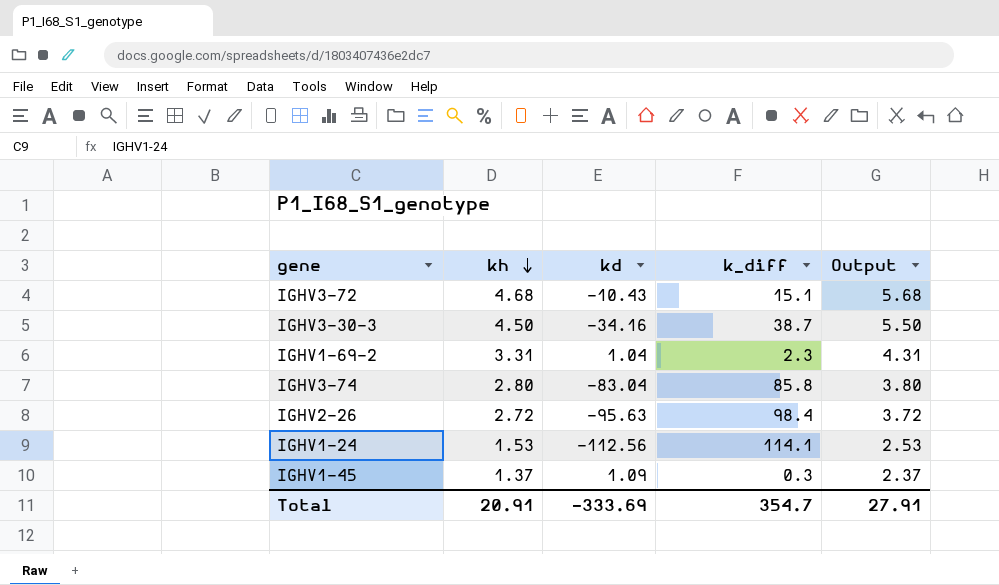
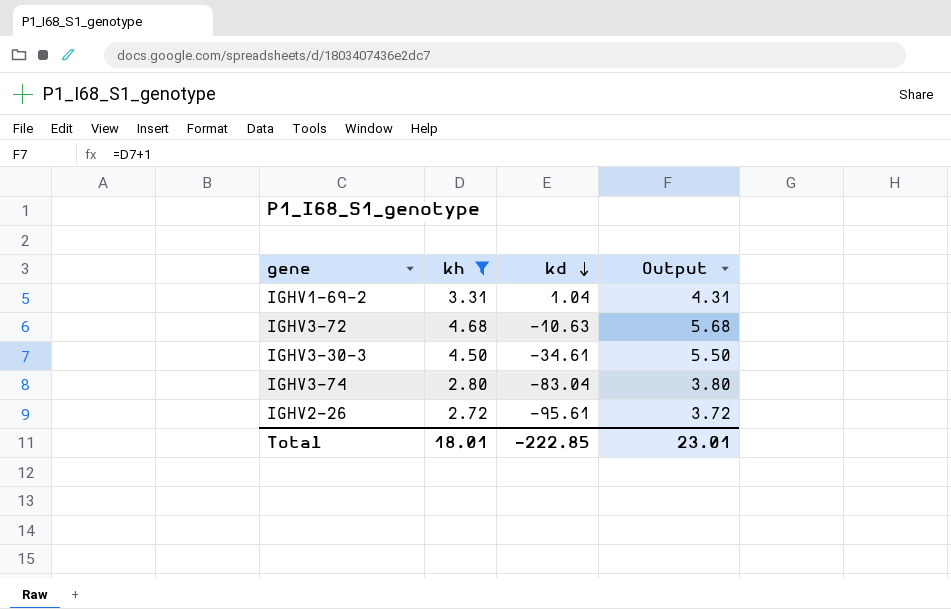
filter: none -> kh >= 2.72
row order: kh descending -> kd descending
column k_diff | formula: [kh] - [kd] -> none
IGHV3-72 | kd: -10.43 -> -10.63
IGHV3-30-3 | kd: -34.16 -> -34.61
IGHV2-26 | kd: -95.63 -> -95.61
Total | kh: 20.91 -> 18.01
Total | kd: -333.69 -> -222.85
Total | Output: 27.91 -> 23.01

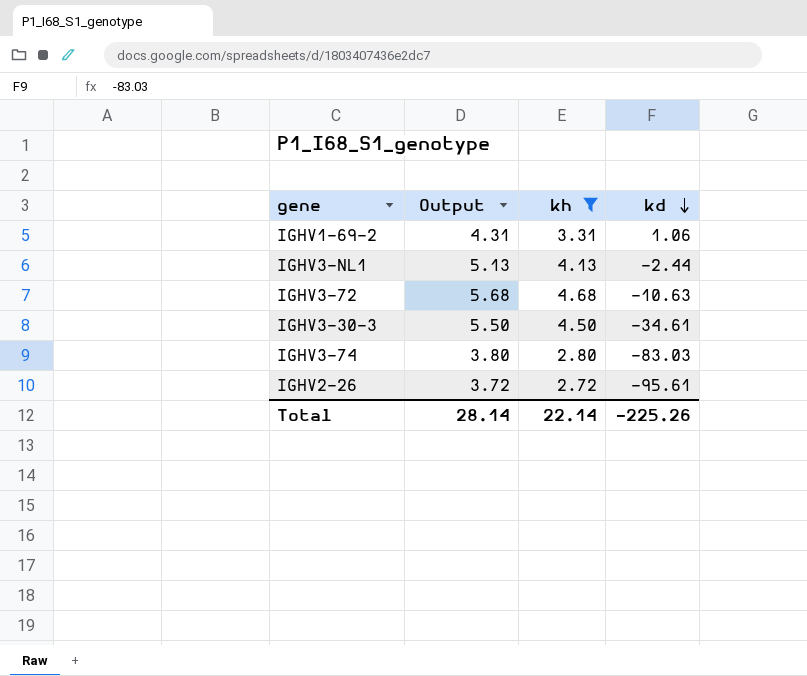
column Output | position: 4 -> 2
IGHV1-69-2 | kd: 1.04 -> 1.06
row IGHV3-NL1: none -> 5.13 | 4.13 | -2.44
IGHV3-74 | kd: -83.04 -> -83.03
Total | Output: 23.01 -> 28.14
Total | kh: 18.01 -> 22.14
Total | kd: -222.85 -> -225.26

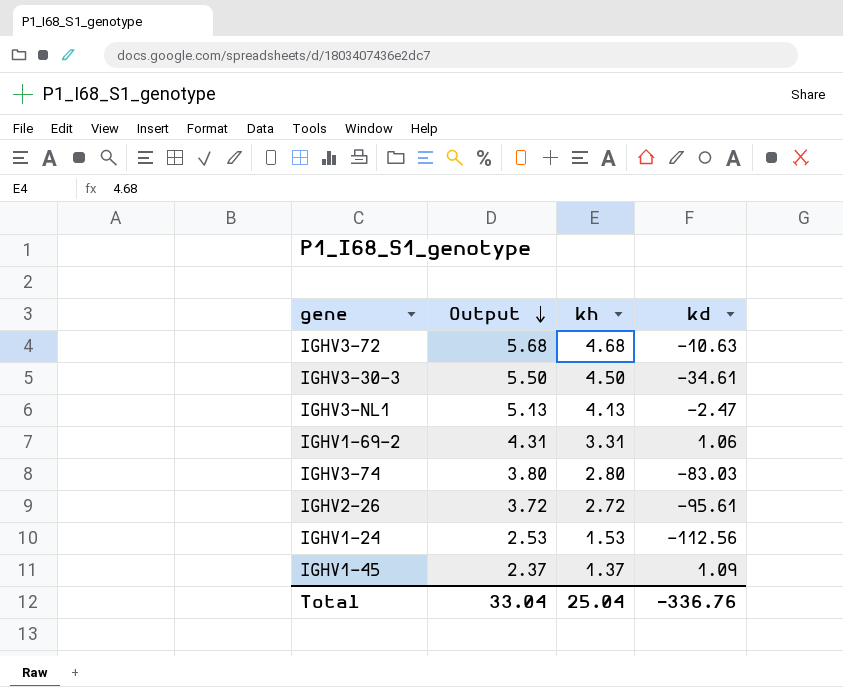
filter: kh >= 2.72 -> none
row order: kd descending -> Output descending
IGHV3-NL1 | kd: -2.44 -> -2.47
Total | Output: 28.14 -> 33.04
Total | kh: 22.14 -> 25.04
Total | kd: -225.26 -> -336.76

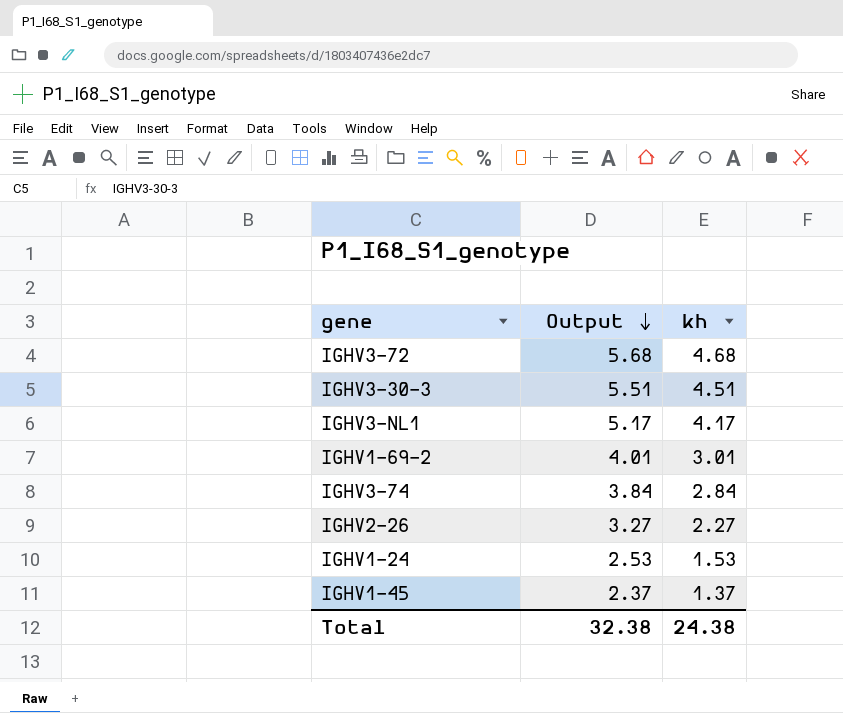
column kd | position: 4 -> none
IGHV3-30-3 | Output: 5.50 -> 5.51
IGHV3-30-3 | kh: 4.50 -> 4.51
IGHV3-NL1 | Output: 5.13 -> 5.17
IGHV3-NL1 | kh: 4.13 -> 4.17
IGHV1-69-2 | Output: 4.31 -> 4.01
IGHV1-69-2 | kh: 3.31 -> 3.01
IGHV3-74 | Output: 3.80 -> 3.84
IGHV3-74 | kh: 2.80 -> 2.84
IGHV2-26 | Output: 3.72 -> 3.27
IGHV2-26 | kh: 2.72 -> 2.27
Total | Output: 33.04 -> 32.38
Total | kh: 25.04 -> 24.38

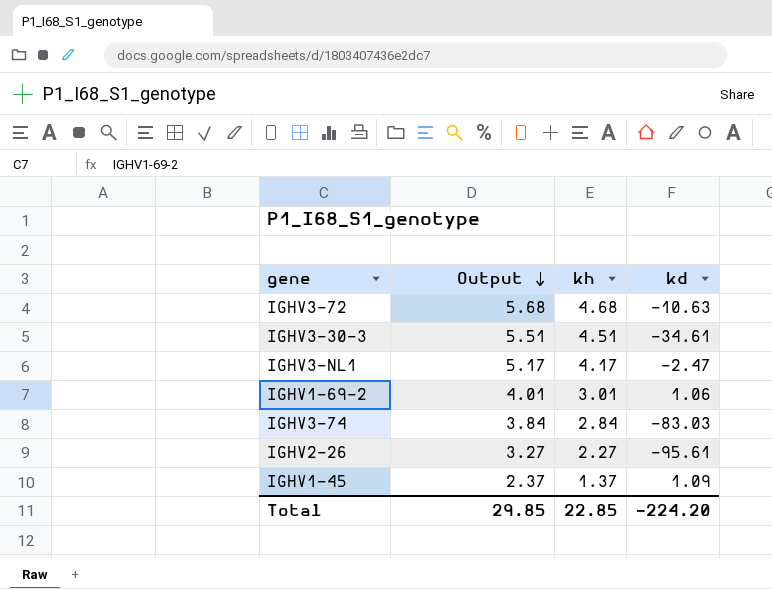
column kd | position: none -> 4
row IGHV1-24: 2.53 | 1.53 -> none
Total | Output: 32.38 -> 29.85
Total | kh: 24.38 -> 22.85

